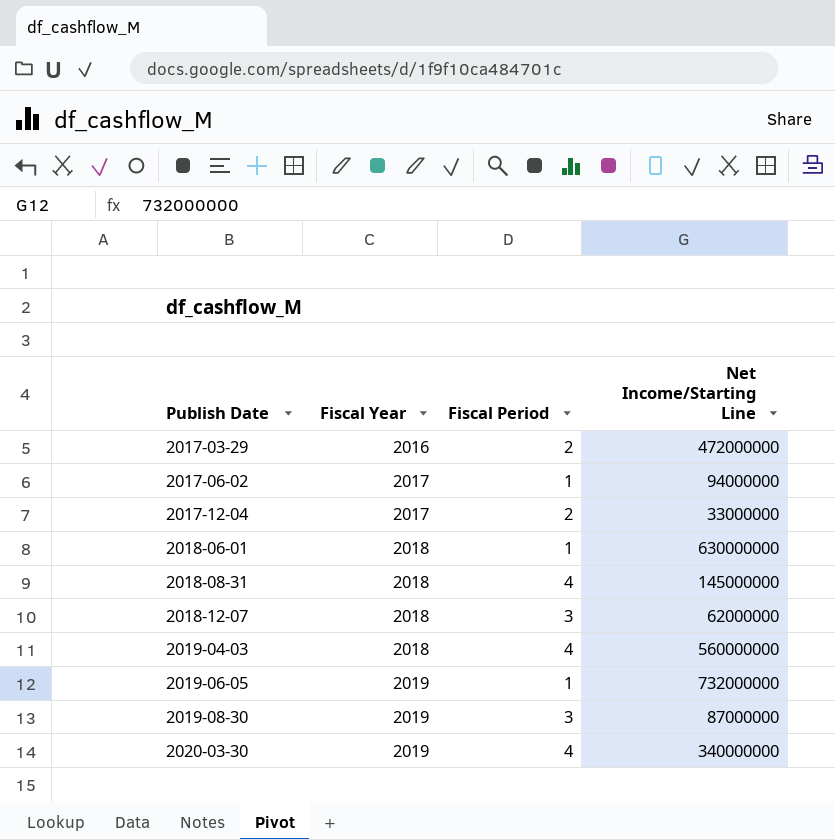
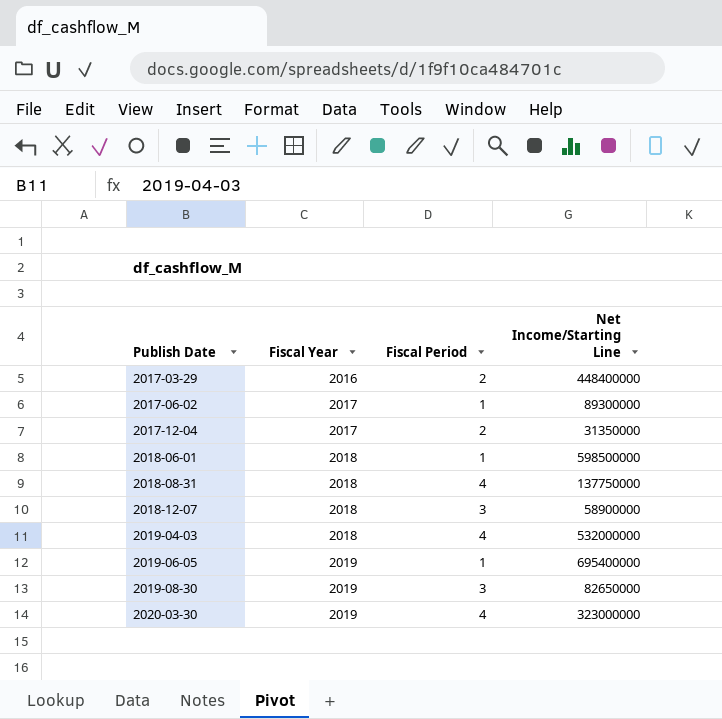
2017-03-29 | Net Income/Starting Line: 472000000 -> 448400000
2017-06-02 | Net Income/Starting Line: 94000000 -> 89300000
2017-12-04 | Net Income/Starting Line: 33000000 -> 31350000
2018-06-01 | Net Income/Starting Line: 630000000 -> 598500000
2018-08-31 | Net Income/Starting Line: 145000000 -> 137750000
2018-12-07 | Net Income/Starting Line: 62000000 -> 58900000
2019-04-03 | Net Income/Starting Line: 560000000 -> 532000000
2019-06-05 | Net Income/Starting Line: 732000000 -> 695400000
2019-08-30 | Net Income/Starting Line: 87000000 -> 82650000
2020-03-30 | Net Income/Starting Line: 340000000 -> 323000000

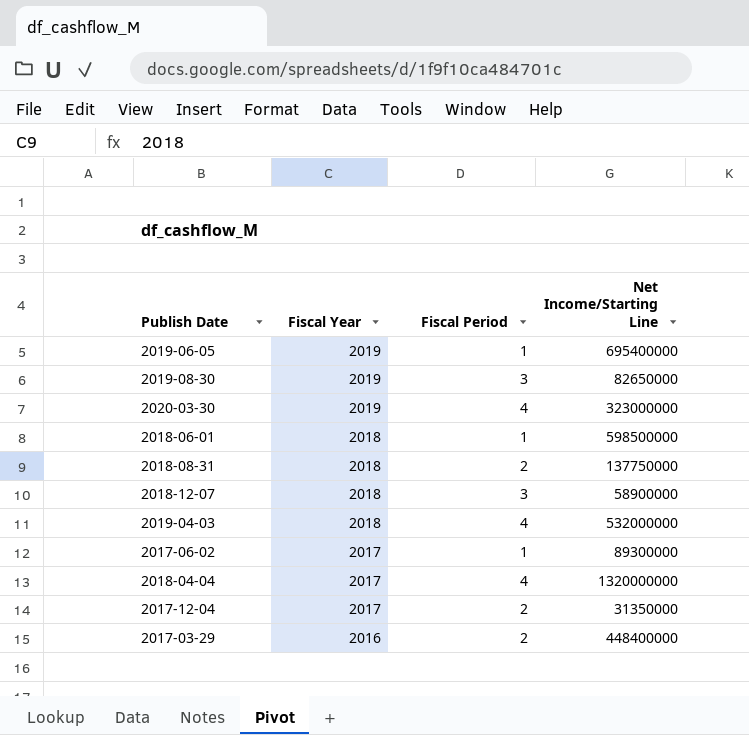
row order: Publish Date ascending -> Fiscal Year descending
2018-08-31 | Fiscal Period: 4 -> 2
row 2018-04-04: none -> 2017 | 4 | 1320000000

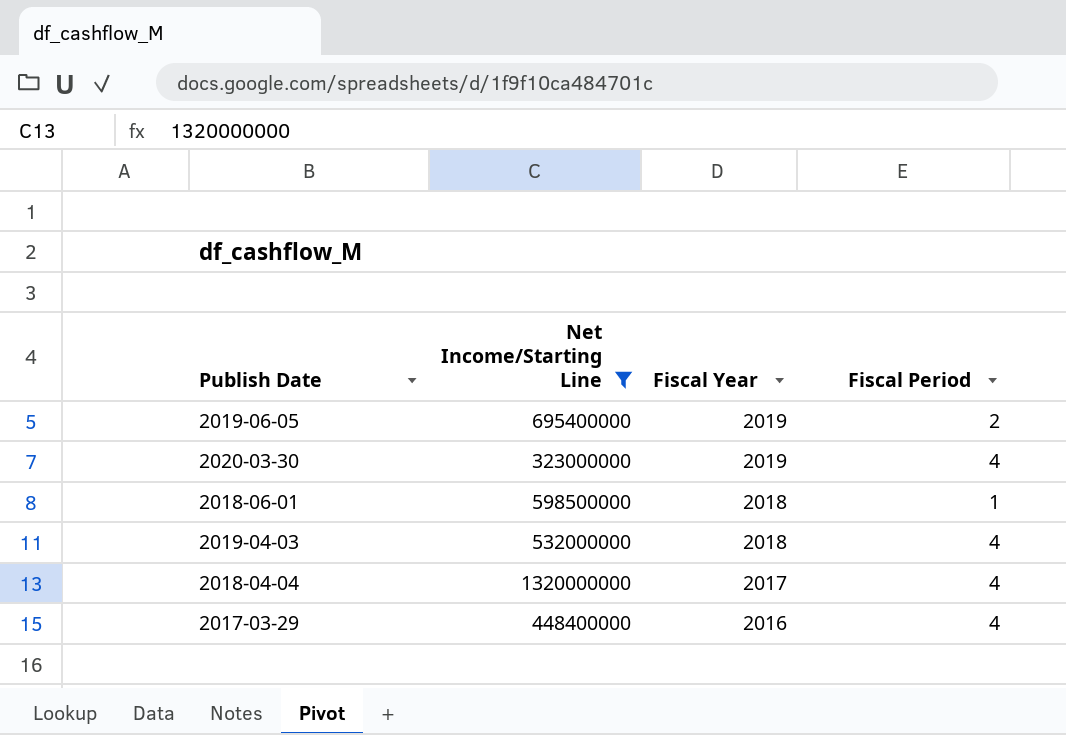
filter: none -> Net Income/Starting Line >= 323000000
column Net Income/Starting Line | position: 4 -> 2
2019-06-05 | Fiscal Period: 1 -> 2
2017-03-29 | Fiscal Period: 2 -> 4

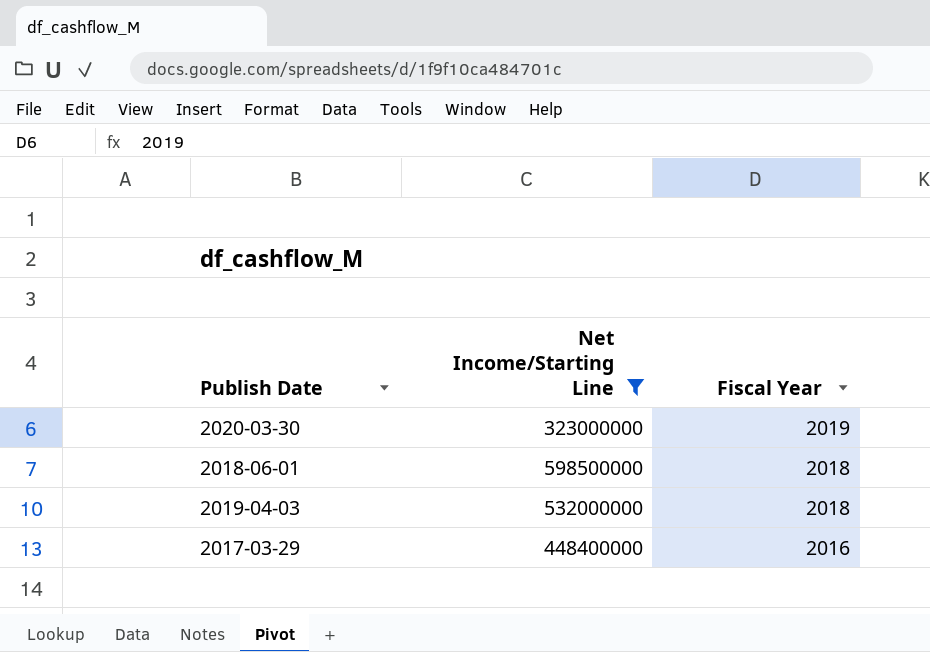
column Fiscal Period | position: 4 -> none
row 2019-06-05: 695400000 | 2019 | 2 -> none
row 2018-04-04: 1320000000 | 2017 | 4 -> none

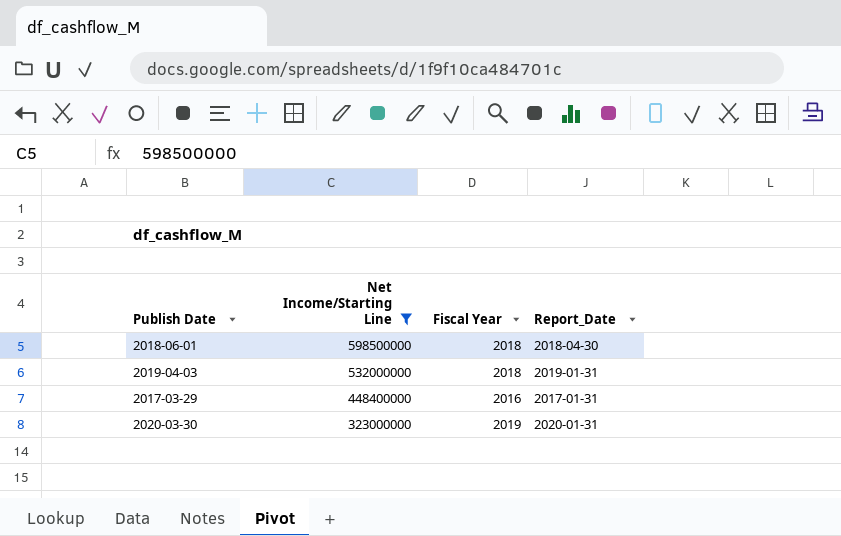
row order: Fiscal Year descending -> Net Income/Starting Line descending
column Report_Date | position: none -> 4

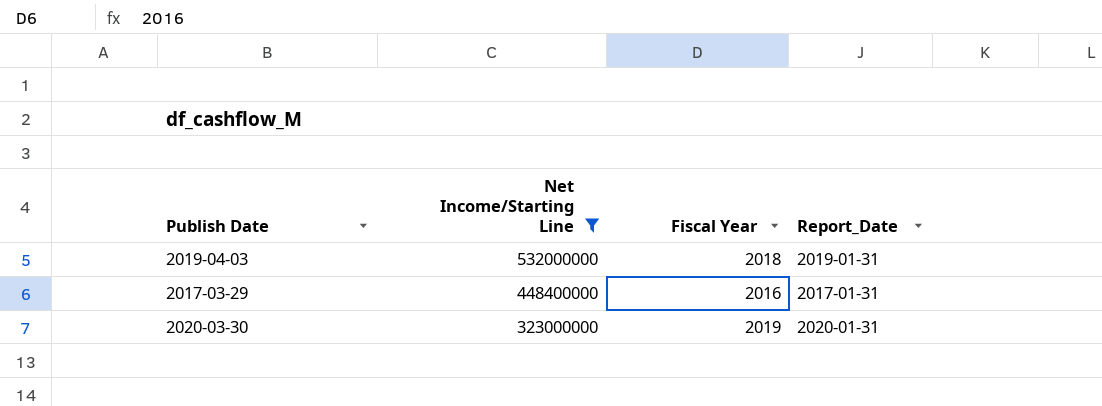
row 2018-06-01: 598500000 | 2018 | 2018-04-30 -> none

